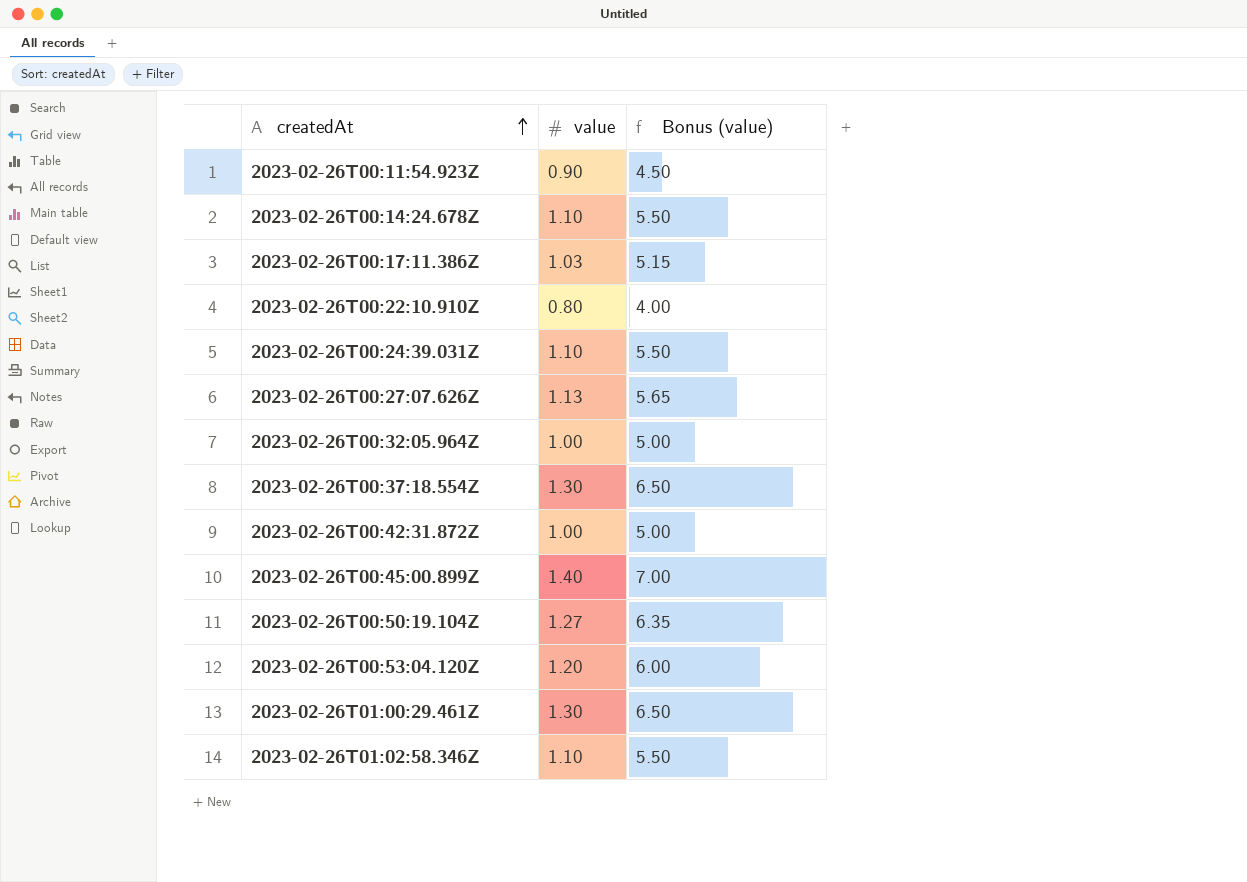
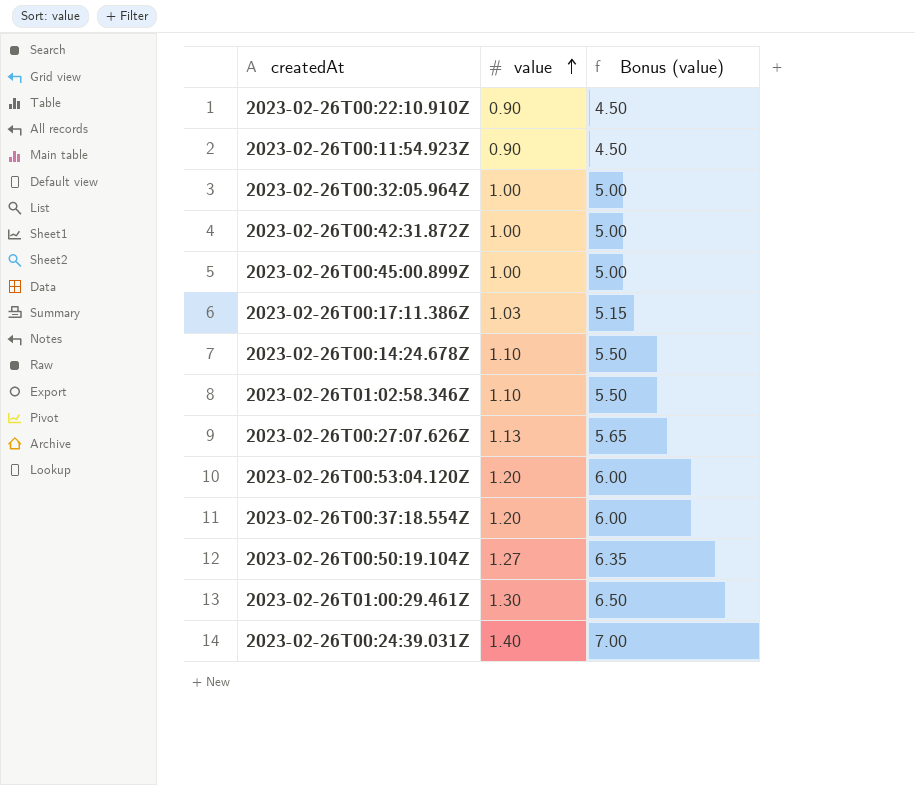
row order: createdAt ascending -> value ascending
2023-02-26T00:22:10.910Z | value: 0.80 -> 0.90
2023-02-26T00:22:10.910Z | Bonus (value): 4.00 -> 4.50
2023-02-26T00:45:00.899Z | value: 1.40 -> 1.00
2023-02-26T00:45:00.899Z | Bonus (value): 7.00 -> 5.00
2023-02-26T00:37:18.554Z | value: 1.30 -> 1.20
2023-02-26T00:37:18.554Z | Bonus (value): 6.50 -> 6.00
2023-02-26T00:24:39.031Z | value: 1.10 -> 1.40
2023-02-26T00:24:39.031Z | Bonus (value): 5.50 -> 7.00

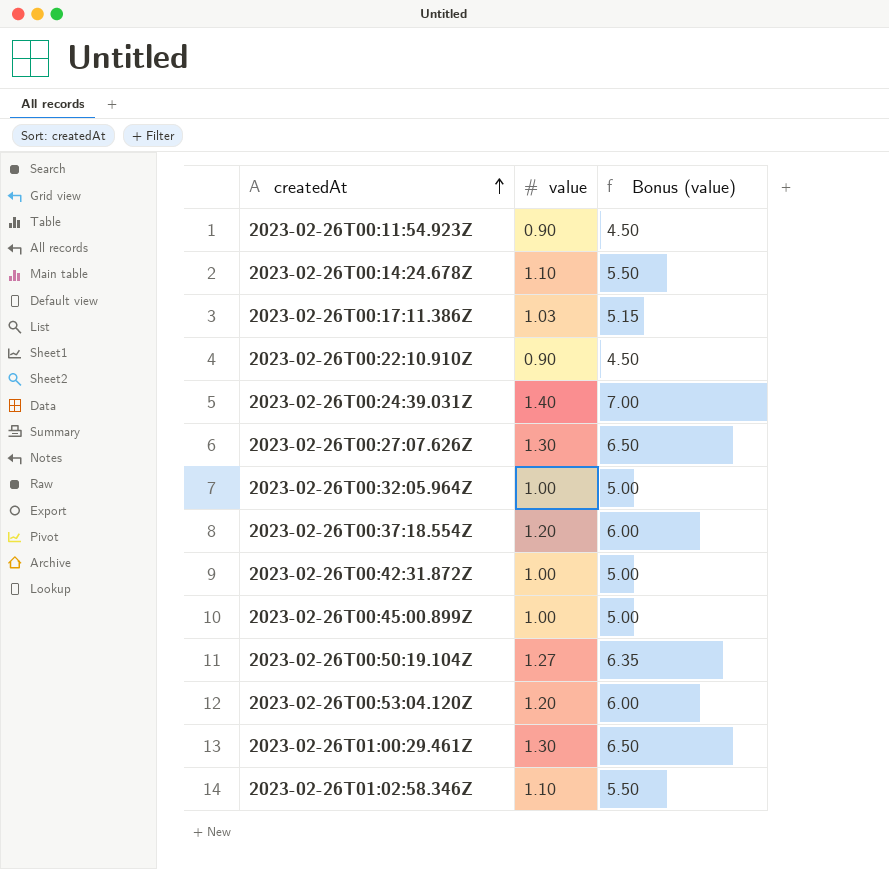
row order: value ascending -> createdAt ascending
2023-02-26T00:27:07.626Z | value: 1.13 -> 1.30
2023-02-26T00:27:07.626Z | Bonus (value): 5.65 -> 6.50

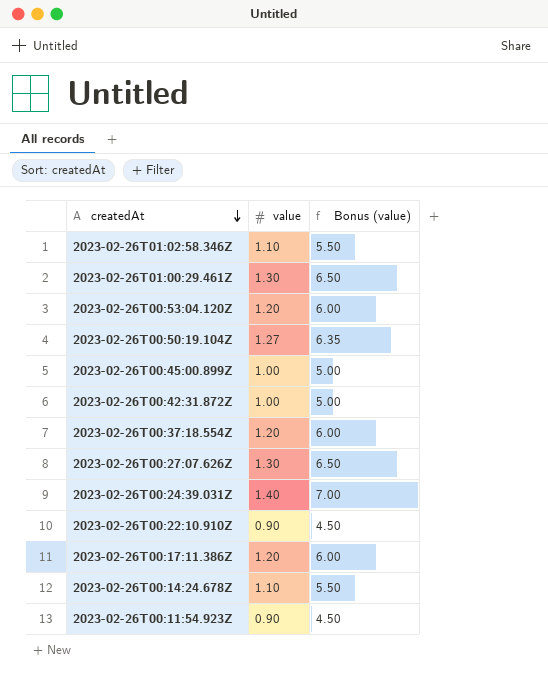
row order: createdAt ascending -> createdAt descending
row 2023-02-26T00:32:05.964Z: 1.00 | 5.00 -> none
2023-02-26T00:17:11.386Z | value: 1.03 -> 1.20
2023-02-26T00:17:11.386Z | Bonus (value): 5.15 -> 6.00

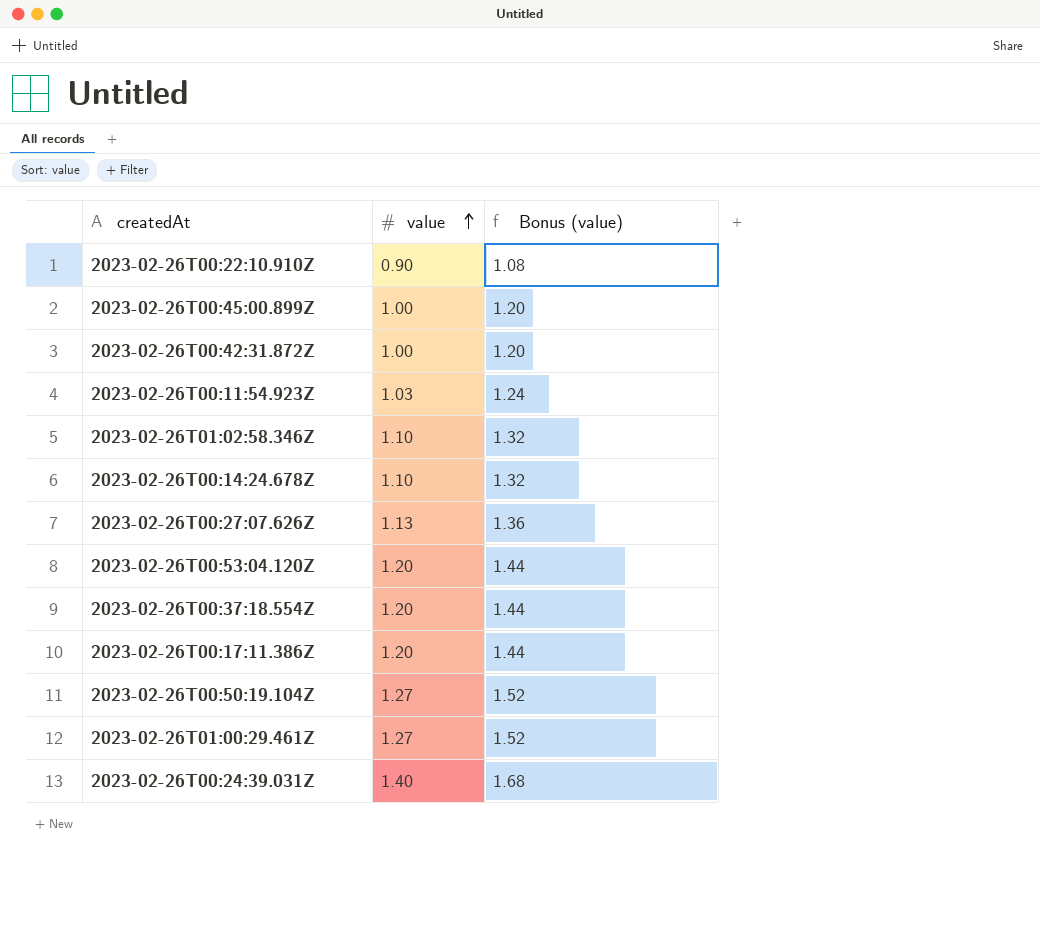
row order: createdAt descending -> value ascending
column Bonus (value) | formula: [value] * 5 -> [value] * 1.2
2023-02-26T00:11:54.923Z | value: 0.90 -> 1.03
2023-02-26T00:27:07.626Z | value: 1.30 -> 1.13
2023-02-26T01:00:29.461Z | value: 1.30 -> 1.27

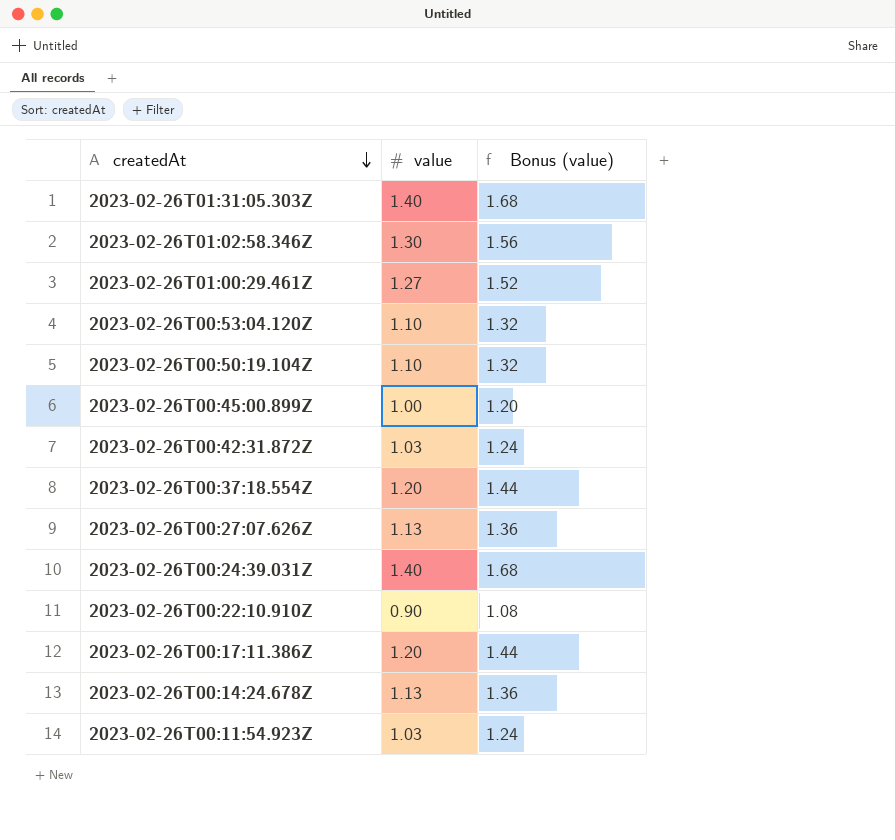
row order: value ascending -> createdAt descending
row 2023-02-26T01:31:05.303Z: none -> 1.40 | 1.68
2023-02-26T01:02:58.346Z | value: 1.10 -> 1.30
2023-02-26T01:02:58.346Z | Bonus (value): 1.32 -> 1.56
2023-02-26T00:53:04.120Z | value: 1.20 -> 1.10
2023-02-26T00:53:04.120Z | Bonus (value): 1.44 -> 1.32
2023-02-26T00:50:19.104Z | value: 1.27 -> 1.10
2023-02-26T00:50:19.104Z | Bonus (value): 1.52 -> 1.32
2023-02-26T00:42:31.872Z | value: 1.00 -> 1.03
2023-02-26T00:42:31.872Z | Bonus (value): 1.20 -> 1.24
2023-02-26T00:14:24.678Z | value: 1.10 -> 1.13
2023-02-26T00:14:24.678Z | Bonus (value): 1.32 -> 1.36

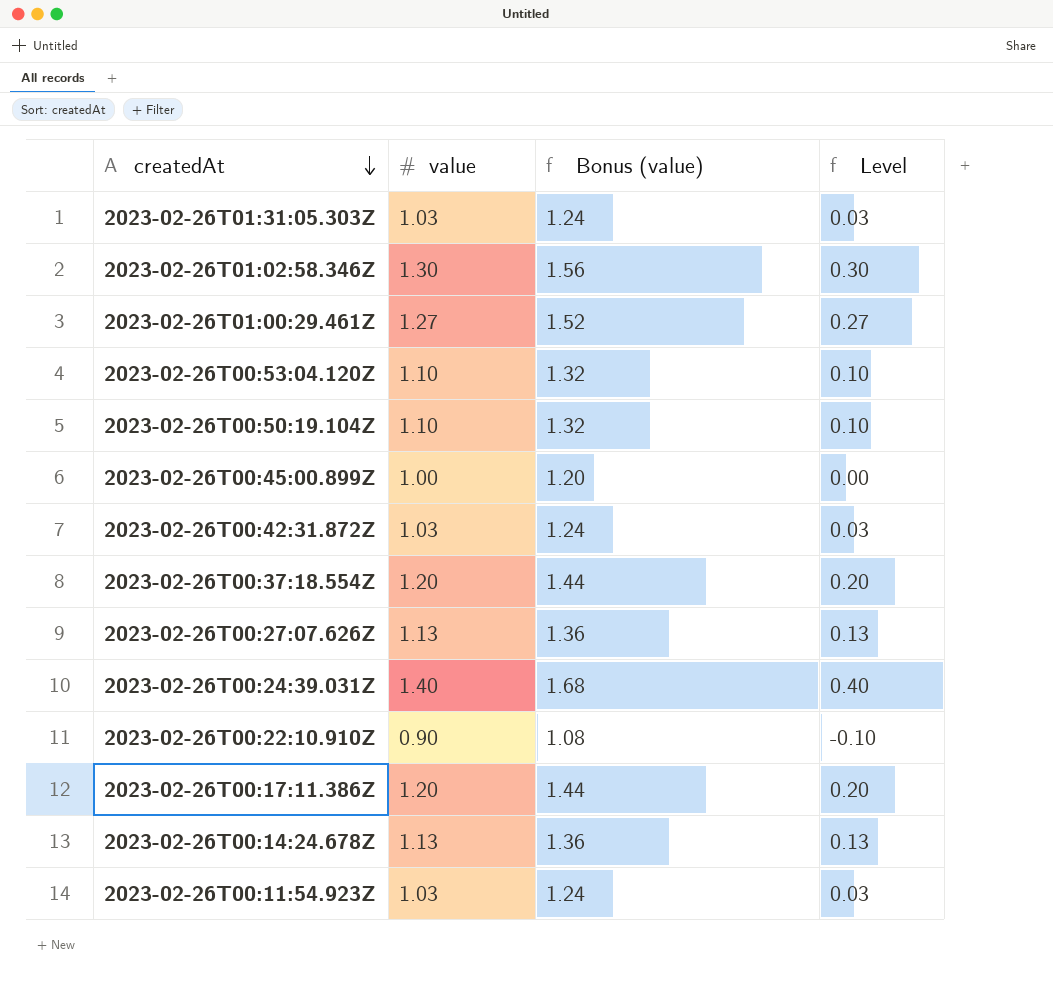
column Level | formula: none -> [value] - 1
2023-02-26T01:31:05.303Z | value: 1.40 -> 1.03
2023-02-26T01:31:05.303Z | Bonus (value): 1.68 -> 1.24

